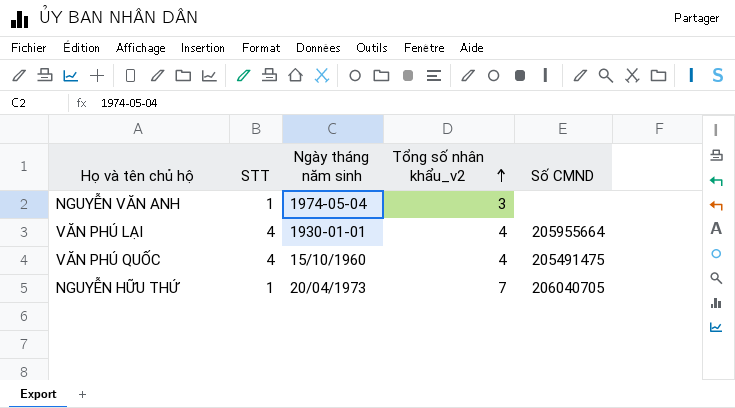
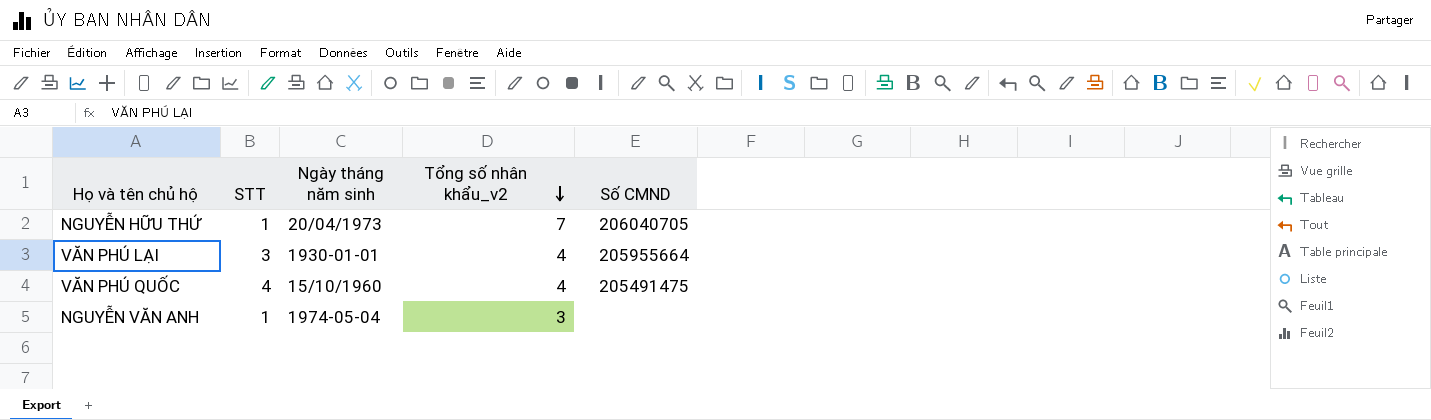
row order: Tổng số nhân khẩu_v2 ascending -> Tổng số nhân khẩu_v2 descending
VĂN PHÚ LẠI | STT: 4 -> 3

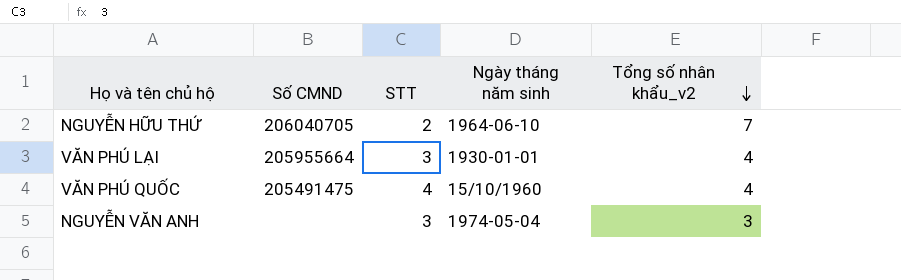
column Số CMND | position: 5 -> 2
NGUYỄN HỮU THỨ | STT: 1 -> 2
NGUYỄN HỮU THỨ | Ngày tháng năm sinh: 20/04/1973 -> 1964-06-10
NGUYỄN VĂN ANH | STT: 1 -> 3

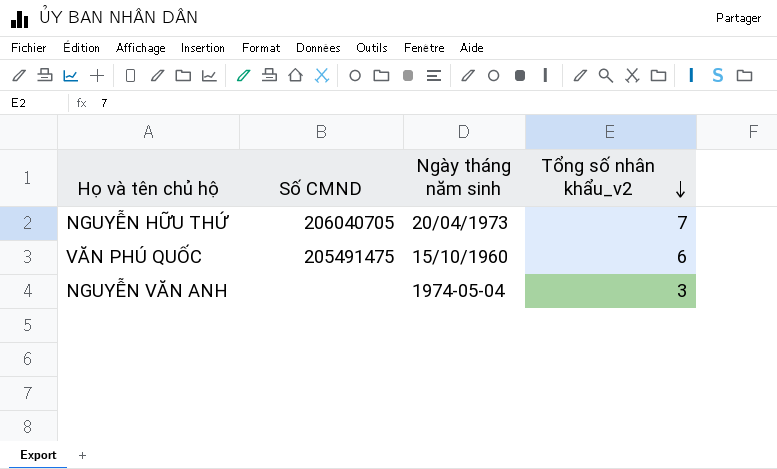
column STT | position: 3 -> none
row VĂN PHÚ LẠI: 205955664 | 3 | 1930-01-01 | 4 -> none
NGUYỄN HỮU THỨ | Ngày tháng năm sinh: 1964-06-10 -> 20/04/1973
VĂN PHÚ QUỐC | Tổng số nhân khẩu_v2: 4 -> 6

